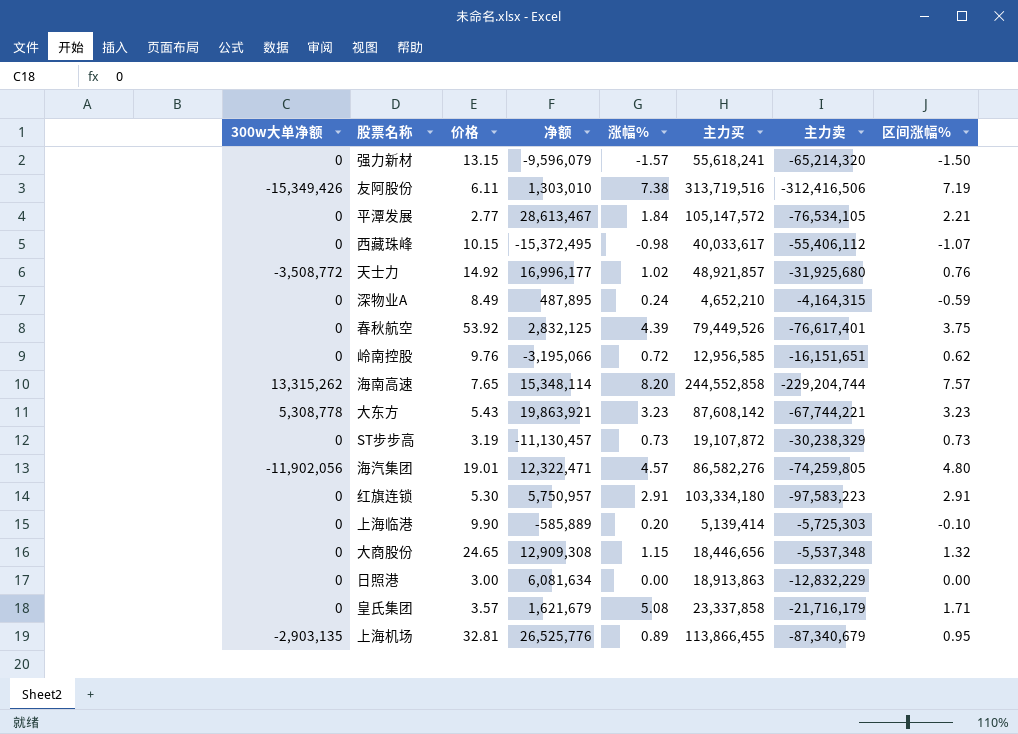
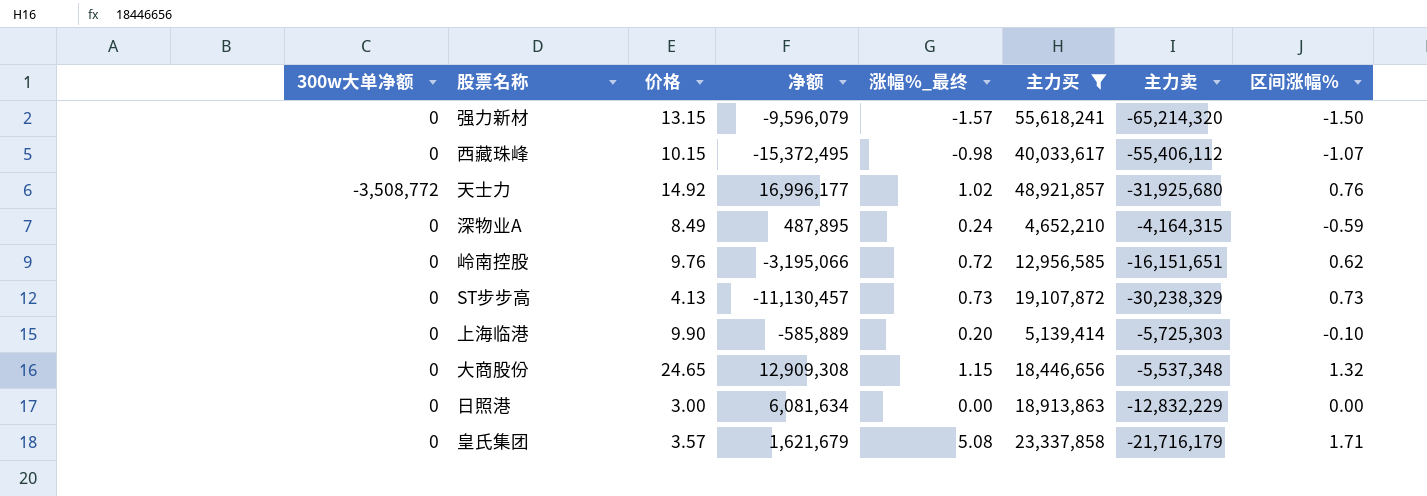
filter: none -> 主力买 <= 55,618,241
column name: 涨幅% -> 涨幅%_最终
ST步步高 | 价格: 3.19 -> 4.13

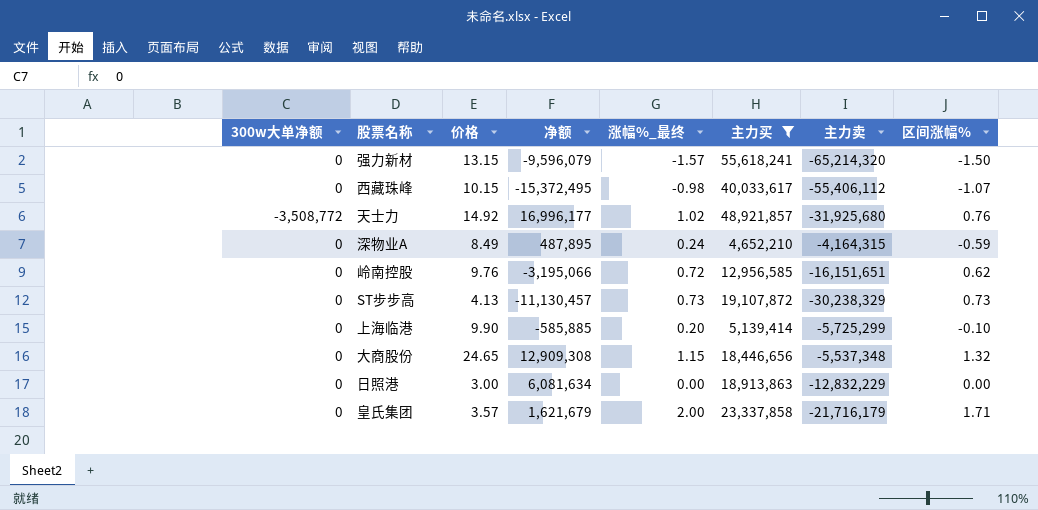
上海临港 | 净额: -585,889 -> -585,885
上海临港 | 主力卖: -5,725,303 -> -5,725,299
皇氏集团 | 涨幅%_最终: 5.08 -> 2.00

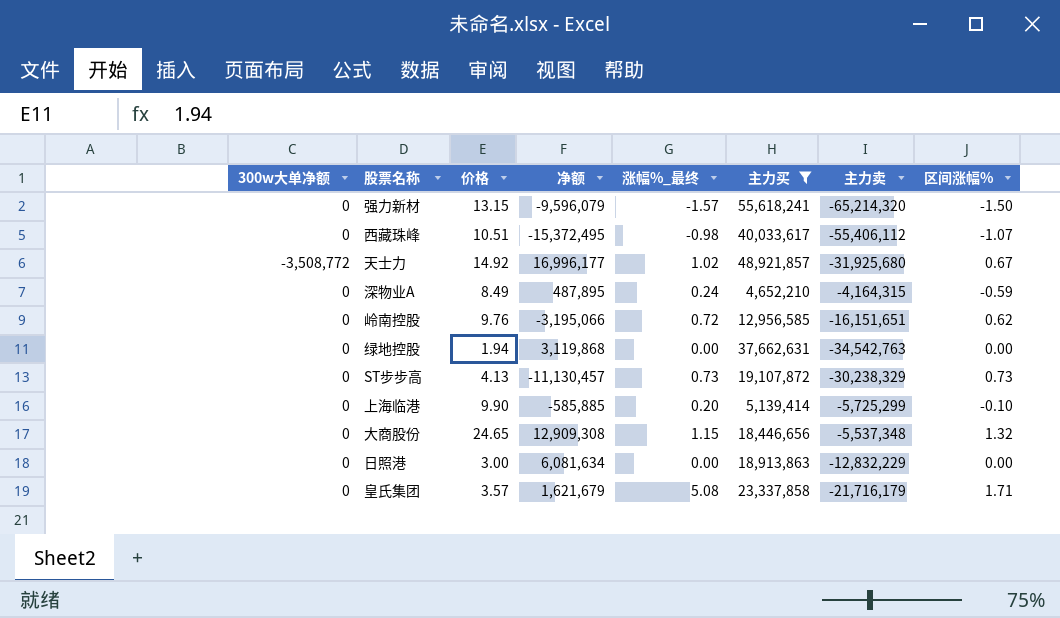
西藏珠峰 | 价格: 10.15 -> 10.51
天士力 | 区间涨幅%: 0.76 -> 0.67
row 绿地控股: none -> 0 | 1.94 | 3,119,868 | 0.00 | 37,662,631 | -34,542,763 | 0.00
皇氏集团 | 涨幅%_最终: 2.00 -> 5.08

